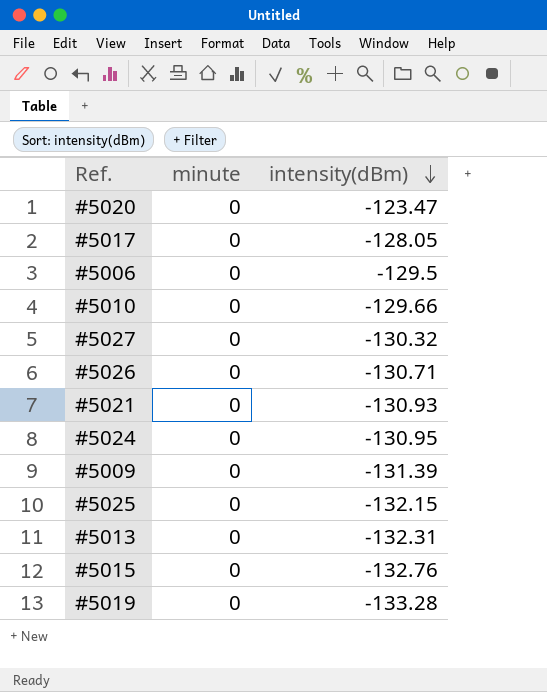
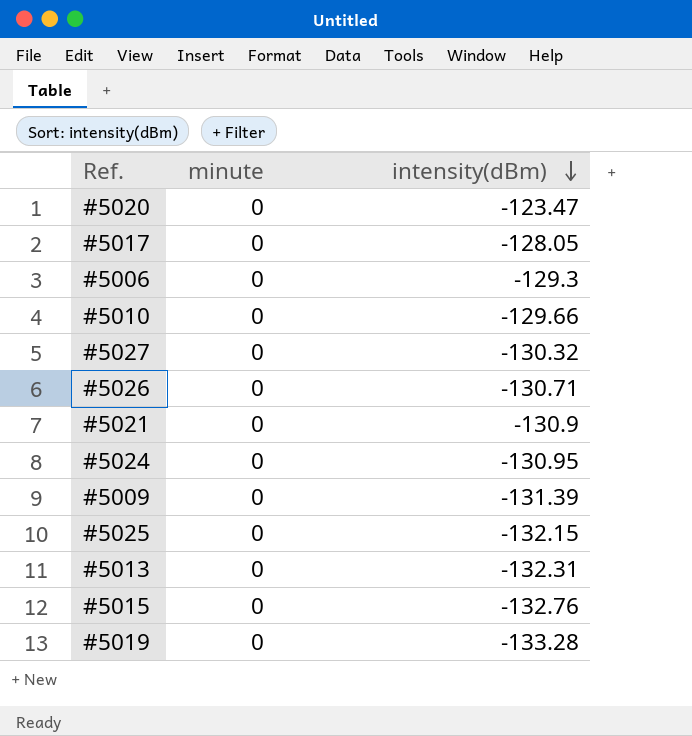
#5006 | intensity(dBm): -129.5 -> -129.3
#5021 | intensity(dBm): -130.93 -> -130.9

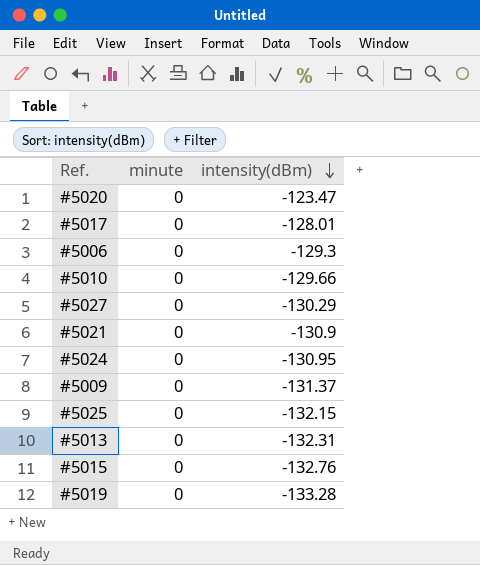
row #5026: 0 | -130.71 -> none
#5017 | intensity(dBm): -128.05 -> -128.01
#5027 | intensity(dBm): -130.32 -> -130.29
#5009 | intensity(dBm): -131.39 -> -131.37

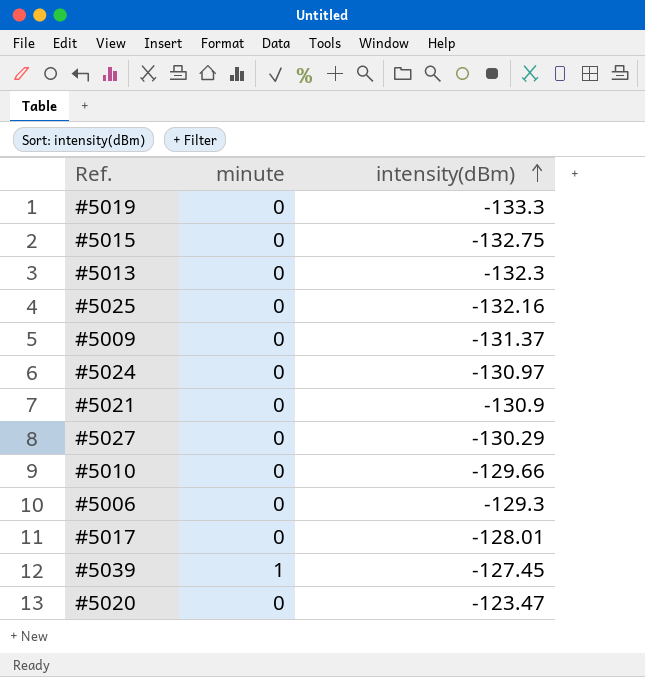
row order: intensity(dBm) descending -> intensity(dBm) ascending
#5019 | intensity(dBm): -133.28 -> -133.3
#5015 | intensity(dBm): -132.76 -> -132.75
#5013 | intensity(dBm): -132.31 -> -132.3
#5025 | intensity(dBm): -132.15 -> -132.16
#5024 | intensity(dBm): -130.95 -> -130.97
row #5039: none -> 1 | -127.45

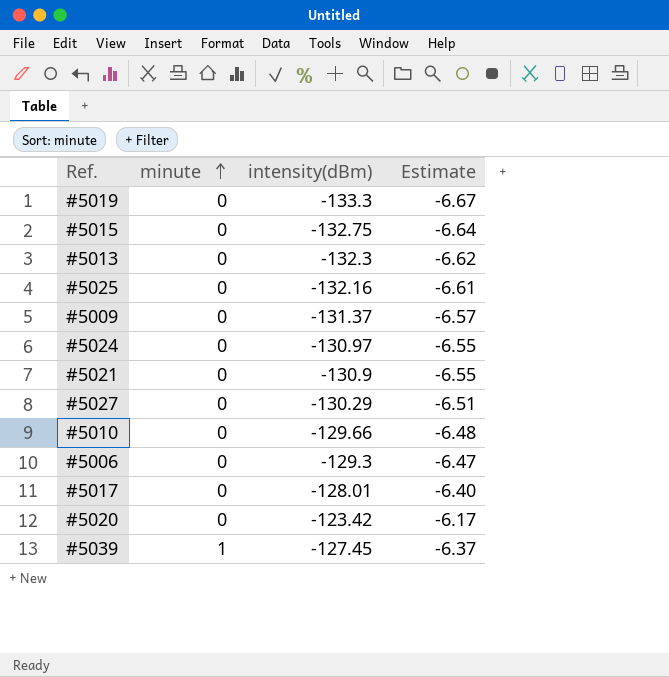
row order: intensity(dBm) ascending -> minute ascending
column Estimate | formula: none -> [intensity(dBm)] * 0.05
#5020 | intensity(dBm): -123.47 -> -123.42

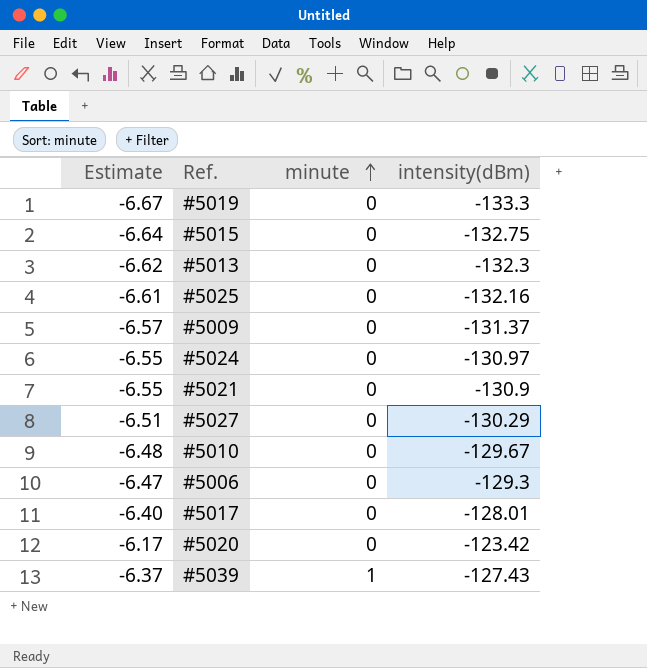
column Estimate | position: 4 -> 1
#5010 | intensity(dBm): -129.66 -> -129.67
#5039 | intensity(dBm): -127.45 -> -127.43

